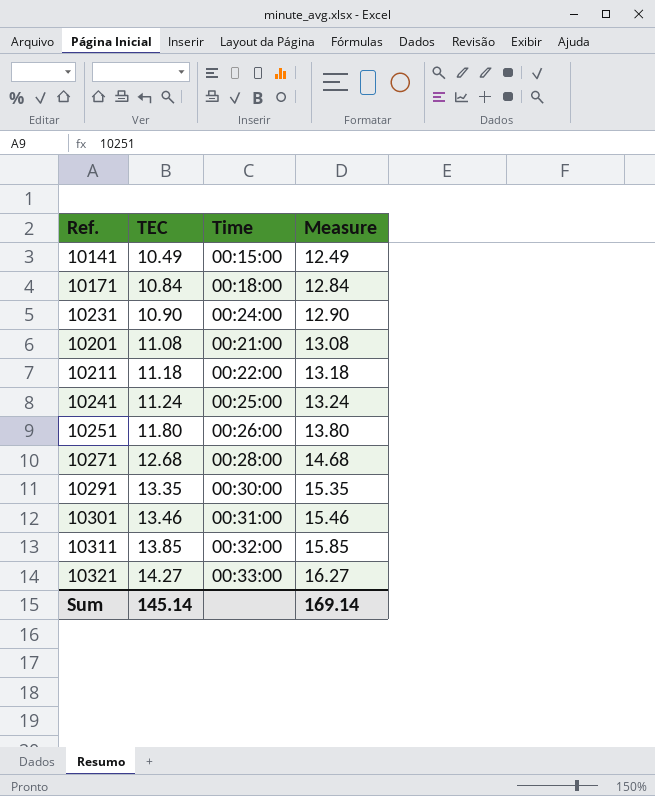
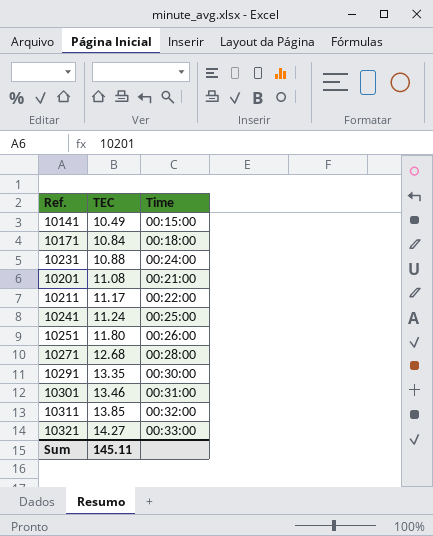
column Measure | formula: [TEC] + 2 -> none
10231 | TEC: 10.90 -> 10.88
10211 | TEC: 11.18 -> 11.17
Sum | TEC: 145.14 -> 145.11

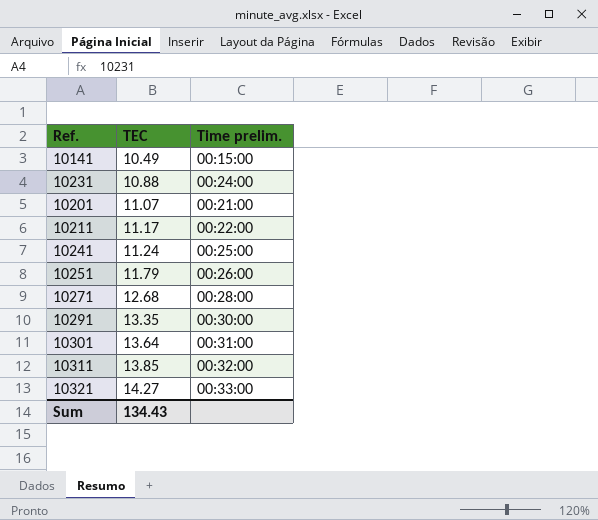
column name: Time -> Time prelim.
row 10171: 10.84 | 00:18:00 -> none
10201 | TEC: 11.08 -> 11.07
10251 | TEC: 11.80 -> 11.79
10301 | TEC: 13.46 -> 13.64
Sum | TEC: 145.11 -> 134.43

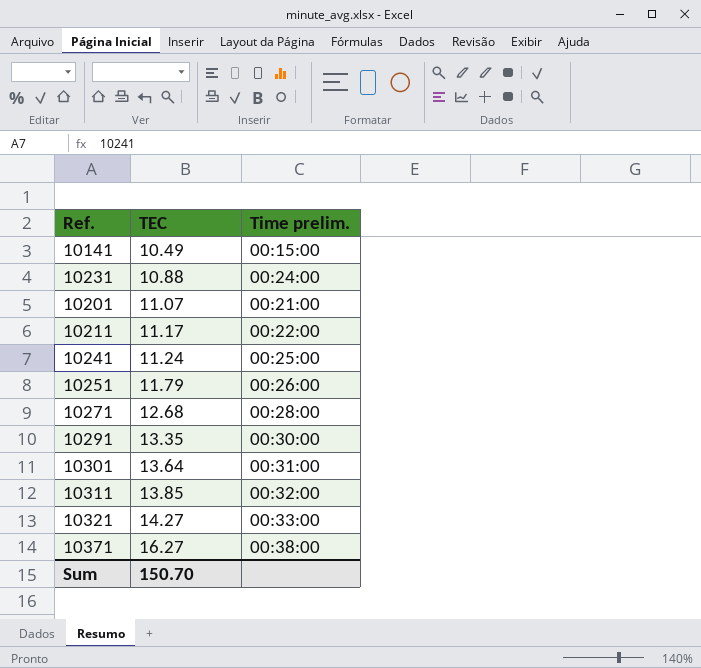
row 10371: none -> 16.27 | 00:38:00
Sum | TEC: 134.43 -> 150.70

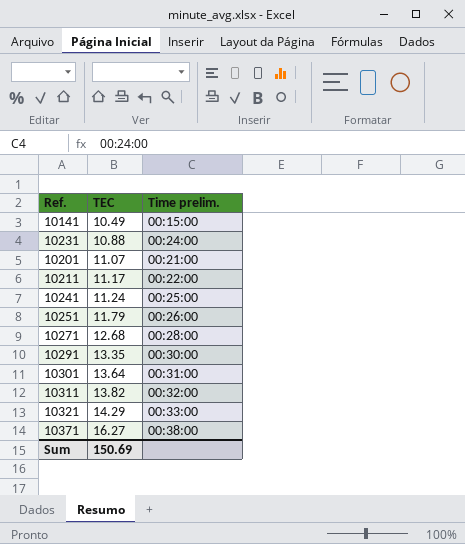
10311 | TEC: 13.85 -> 13.82
10321 | TEC: 14.27 -> 14.29
Sum | TEC: 150.70 -> 150.69

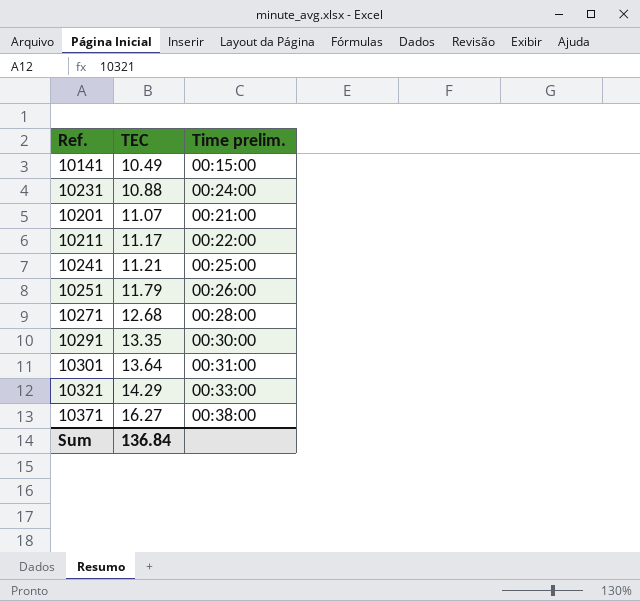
row 10311: 13.82 | 00:32:00 -> none
10241 | TEC: 11.24 -> 11.21
Sum | TEC: 150.69 -> 136.84

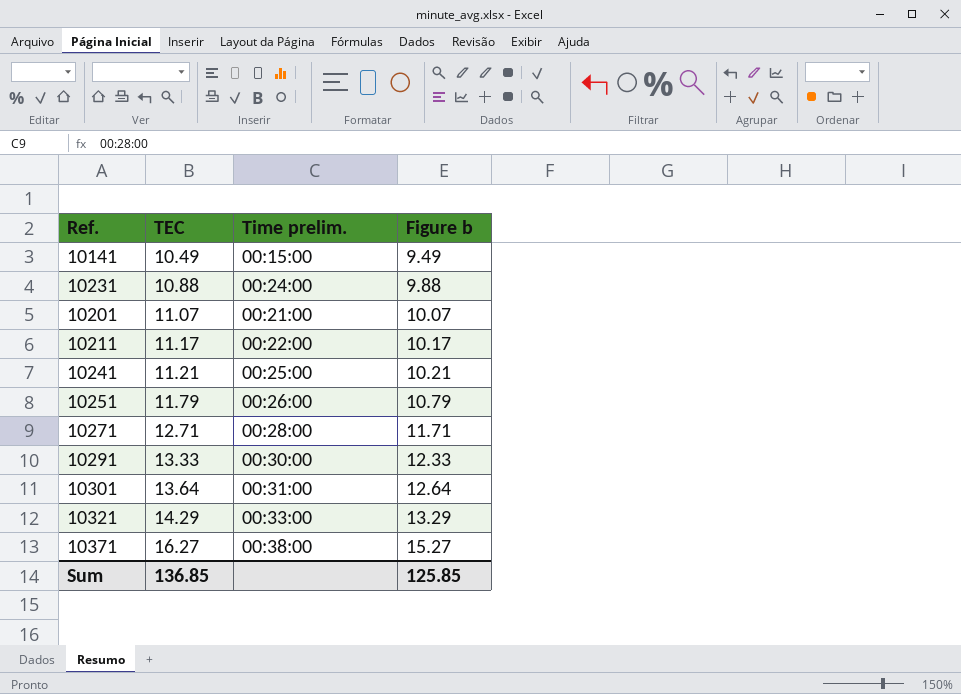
column Figure b | formula: none -> [TEC] - 1
10271 | TEC: 12.68 -> 12.71
10291 | TEC: 13.35 -> 13.33
Sum | TEC: 136.84 -> 136.85

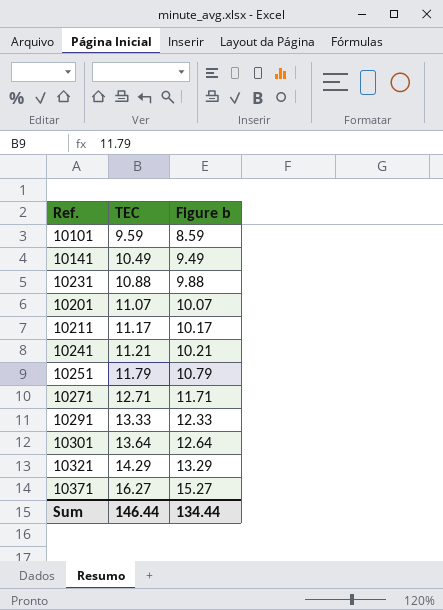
column Time prelim. | position: 3 -> none
row 10101: none -> 9.59 | 8.59
Sum | TEC: 136.85 -> 146.44
Sum | Figure b: 125.85 -> 134.44

